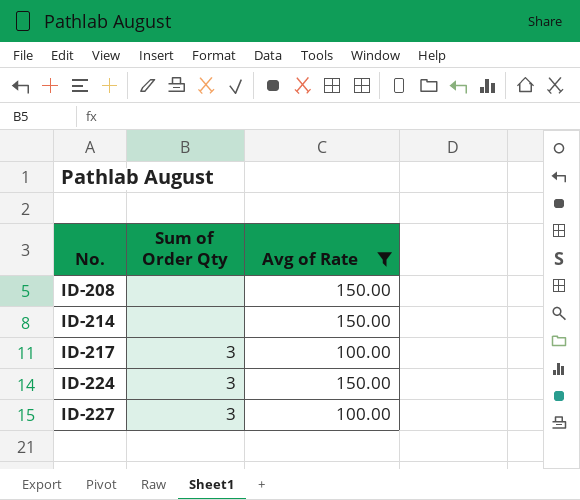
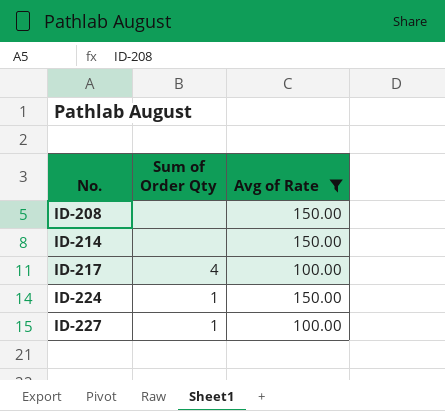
ID-217 | Sum of Order Qty: 3 -> 4
ID-224 | Sum of Order Qty: 3 -> 1
ID-227 | Sum of Order Qty: 3 -> 1

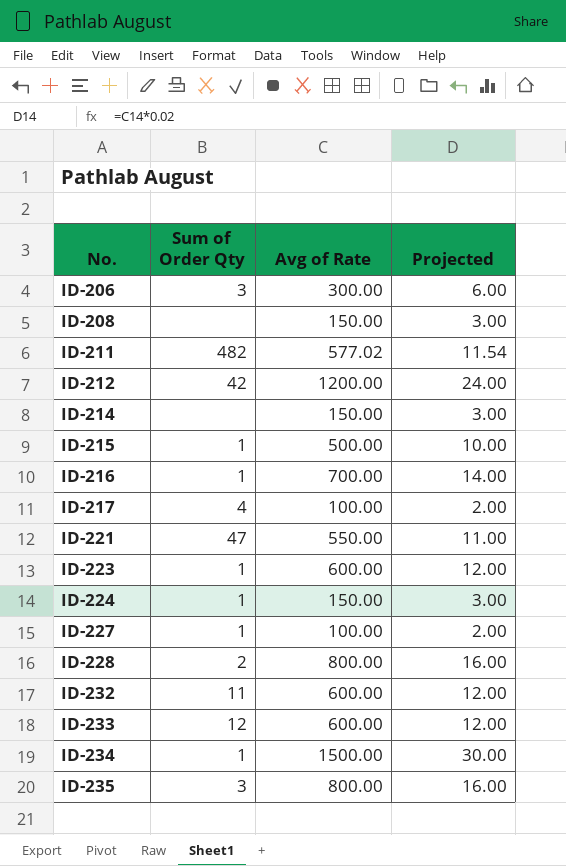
filter: Avg of Rate <= 150.00 -> none
column Projected | formula: none -> [Avg of Rate] * 0.02

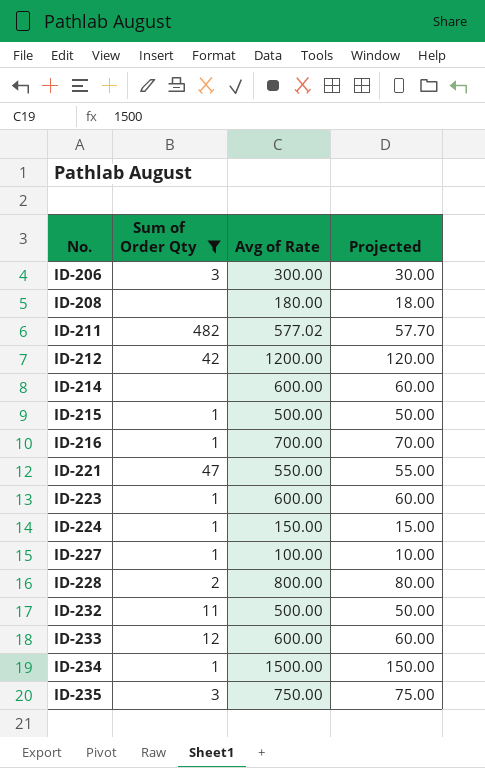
filter: none -> Sum of Order Qty != 4
column Projected | formula: [Avg of Rate] * 0.02 -> [Avg of Rate] * 0.1
ID-208 | Avg of Rate: 150.00 -> 180.00
ID-214 | Avg of Rate: 150.00 -> 600.00
ID-232 | Avg of Rate: 600.00 -> 500.00
ID-235 | Avg of Rate: 800.00 -> 750.00

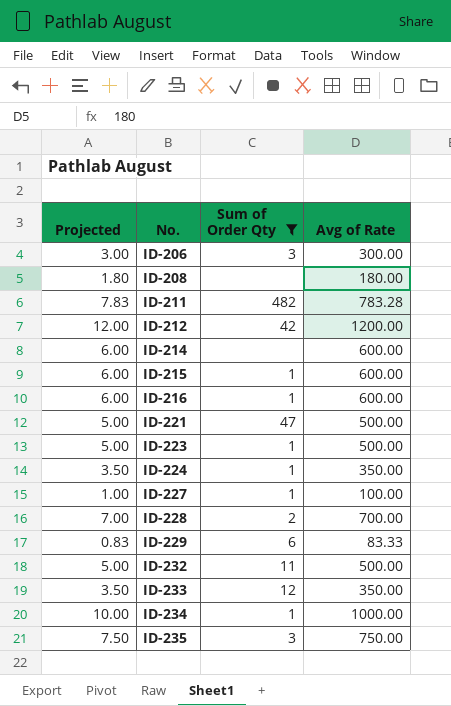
column Projected | formula: [Avg of Rate] * 0.1 -> [Avg of Rate] * 0.01
column Projected | position: 4 -> 1
ID-211 | Avg of Rate: 577.02 -> 783.28
ID-215 | Avg of Rate: 500.00 -> 600.00
ID-216 | Avg of Rate: 700.00 -> 600.00
ID-221 | Avg of Rate: 550.00 -> 500.00
ID-223 | Avg of Rate: 600.00 -> 500.00
ID-224 | Avg of Rate: 150.00 -> 350.00
ID-228 | Avg of Rate: 800.00 -> 700.00
row ID-229: none -> 0.83 | 6 | 83.33
ID-233 | Avg of Rate: 600.00 -> 350.00
ID-234 | Avg of Rate: 1500.00 -> 1000.00

